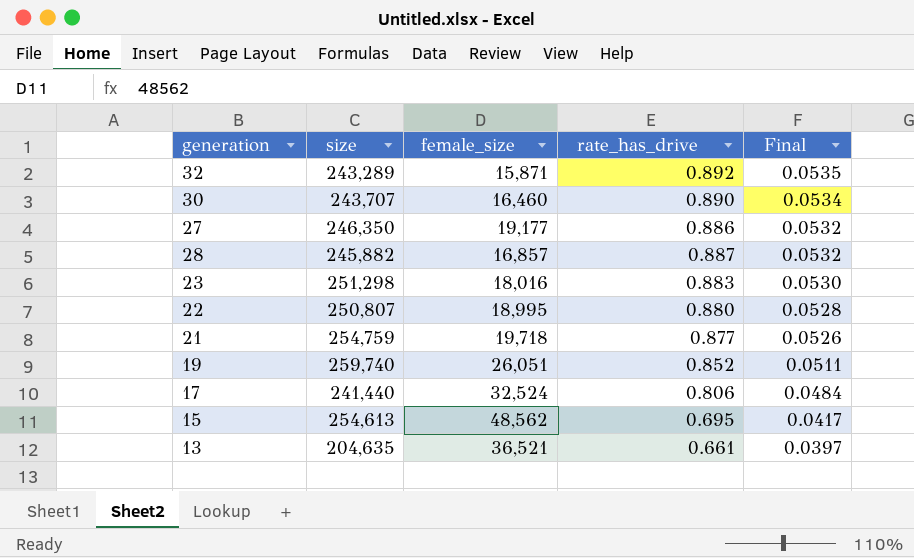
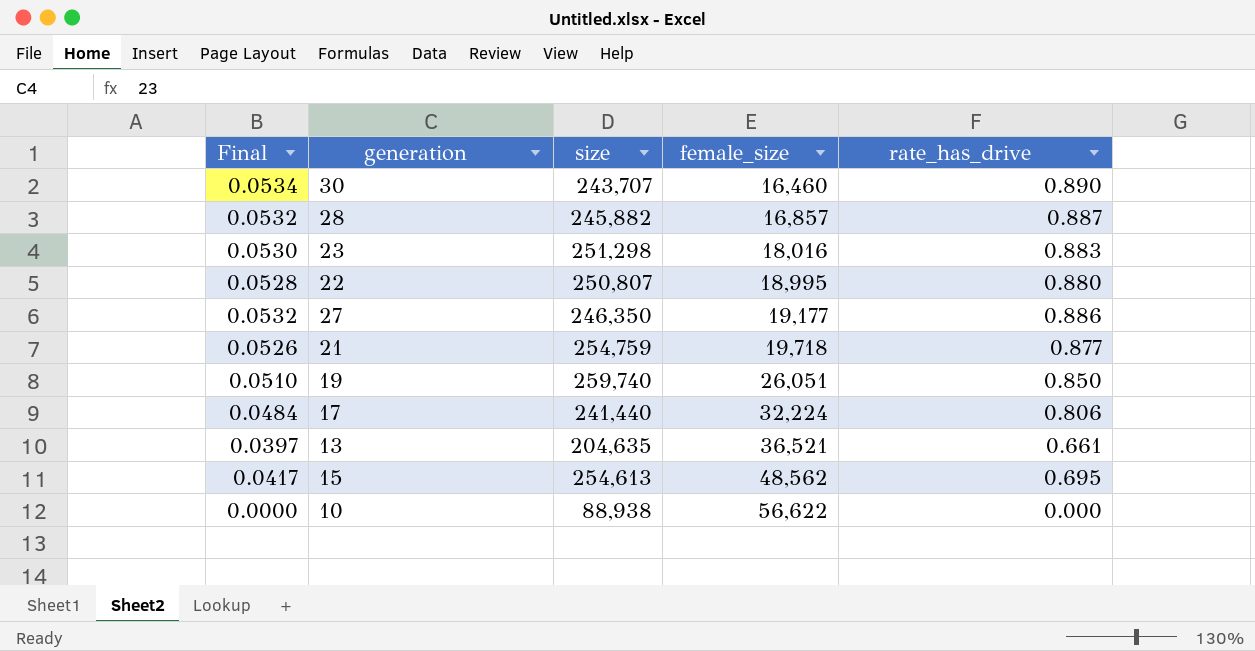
row order: Final descending -> female_size ascending
column Final | position: 5 -> 1
row 32: 243,289 | 15,871 | 0.892 | 0.0535 -> none
19 | Final: 0.0511 -> 0.0510
19 | rate_has_drive: 0.852 -> 0.850
17 | female_size: 32,524 -> 32,224
row 10: none -> 0.0000 | 88,938 | 56,622 | 0.000

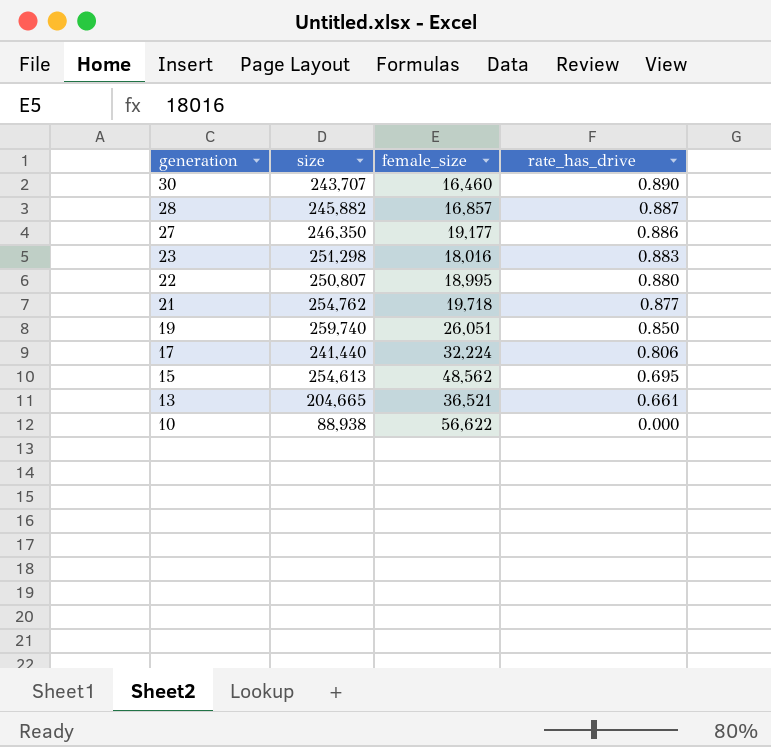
row order: female_size ascending -> generation descending
column Final | formula: [rate_has_drive] * 0.06 -> none
21 | size: 254,759 -> 254,762
13 | size: 204,635 -> 204,665

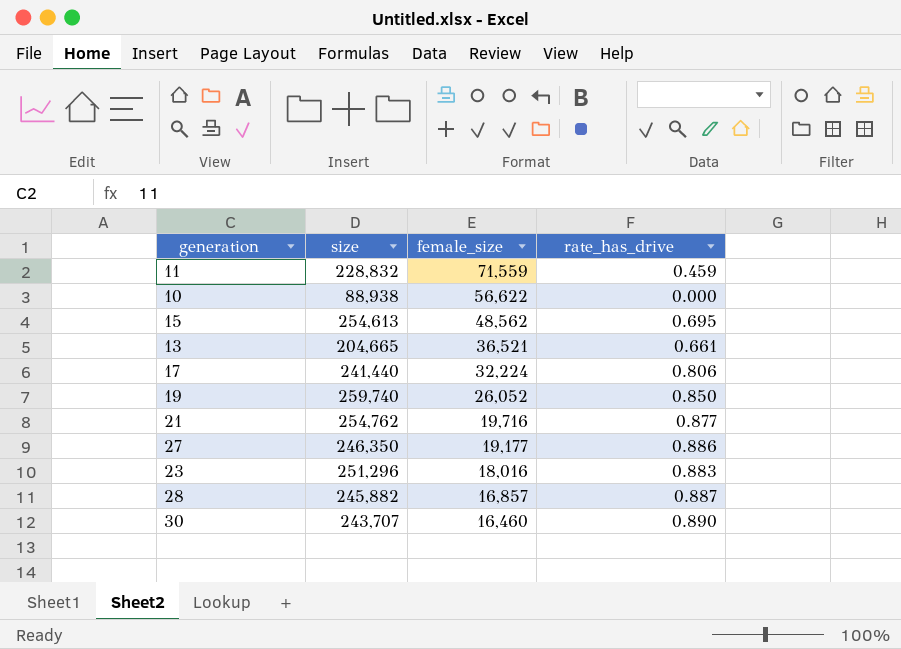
row order: generation descending -> female_size descending
row 22: 250,807 | 18,995 | 0.880 -> none
row 11: none -> 228,832 | 71,559 | 0.459
19 | female_size: 26,051 -> 26,052
21 | female_size: 19,718 -> 19,716
23 | size: 251,298 -> 251,296

